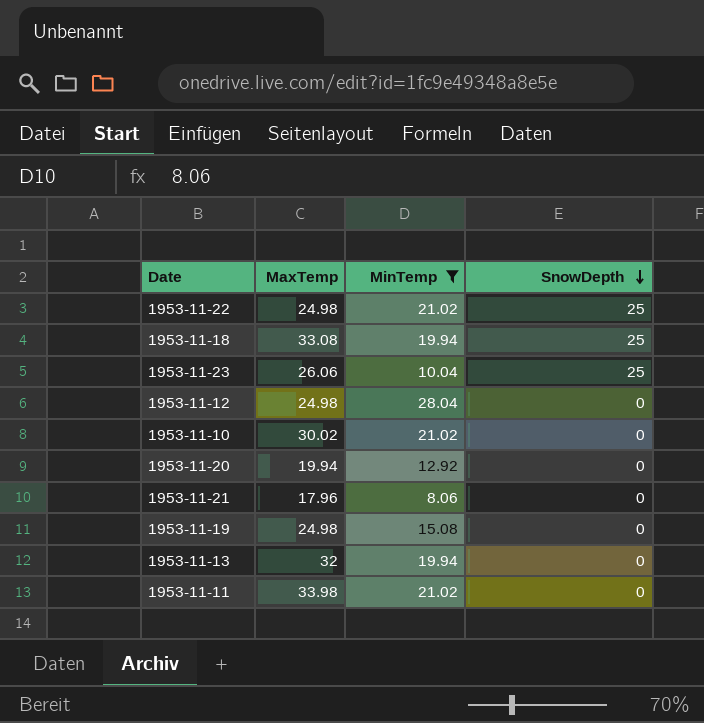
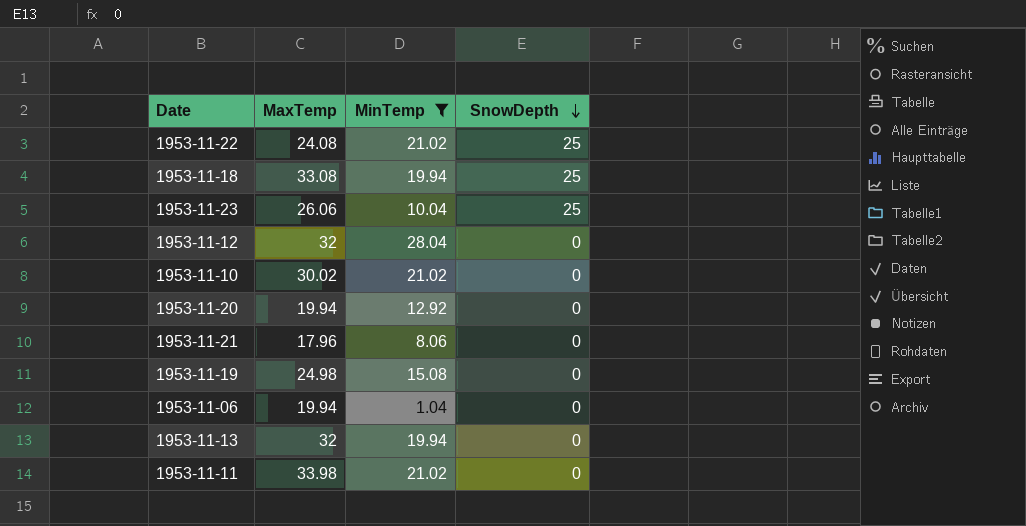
1953-11-22 | MaxTemp: 24.98 -> 24.08
1953-11-12 | MaxTemp: 24.98 -> 32
row 1953-11-06: none -> 19.94 | 1.04 | 0

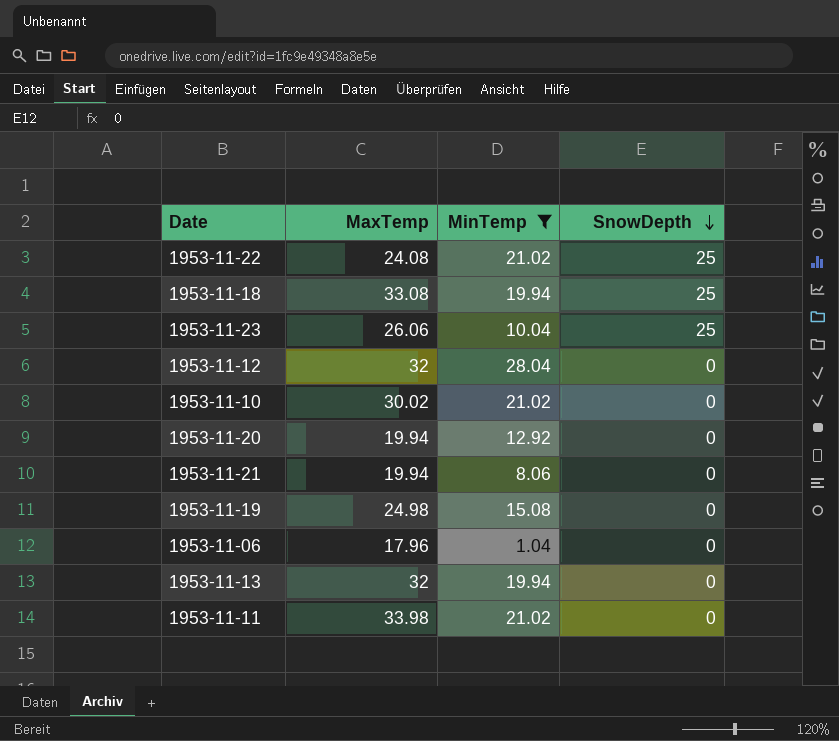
1953-11-21 | MaxTemp: 17.96 -> 19.94
1953-11-06 | MaxTemp: 19.94 -> 17.96

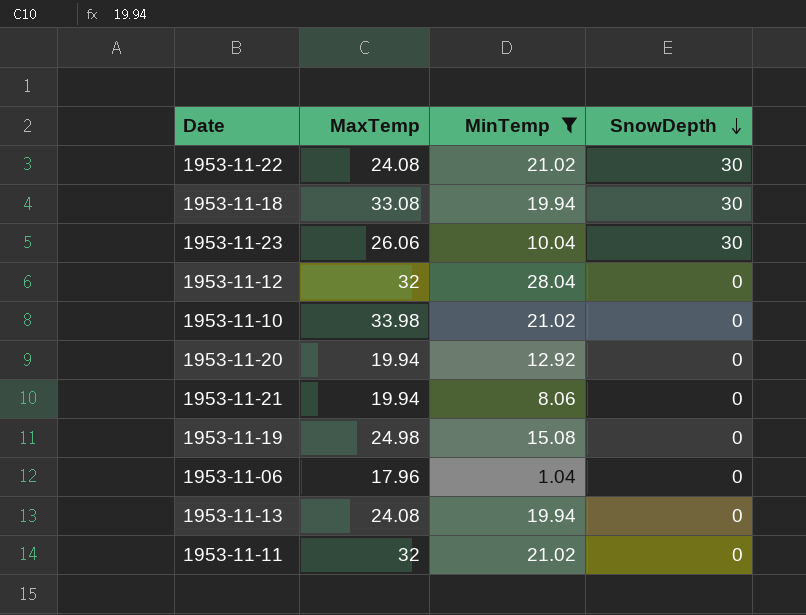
1953-11-22 | SnowDepth: 25 -> 30
1953-11-18 | SnowDepth: 25 -> 30
1953-11-23 | SnowDepth: 25 -> 30
1953-11-10 | MaxTemp: 30.02 -> 33.98
1953-11-13 | MaxTemp: 32 -> 24.08
1953-11-11 | MaxTemp: 33.98 -> 32

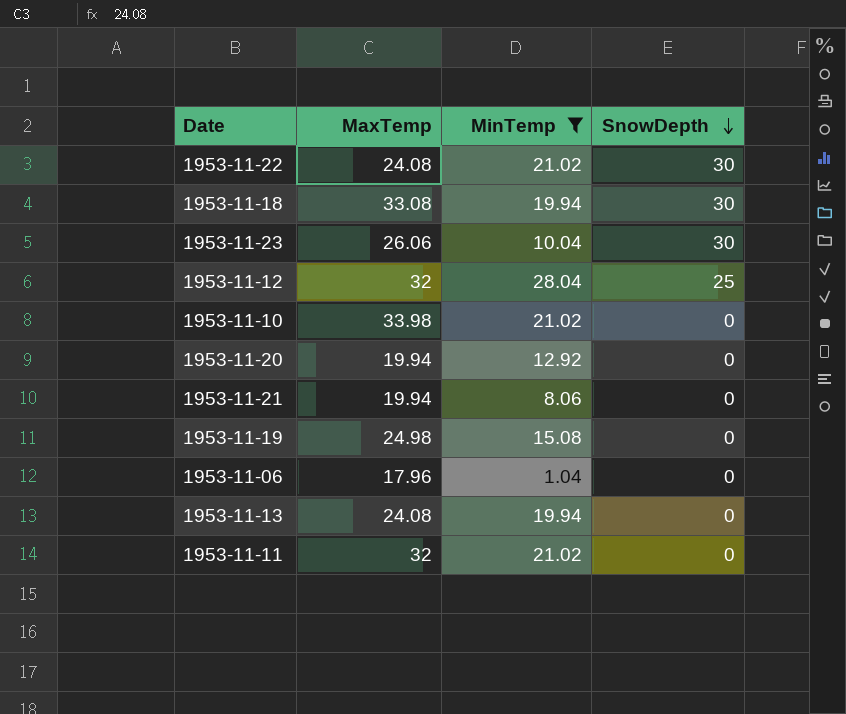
1953-11-12 | SnowDepth: 0 -> 25

